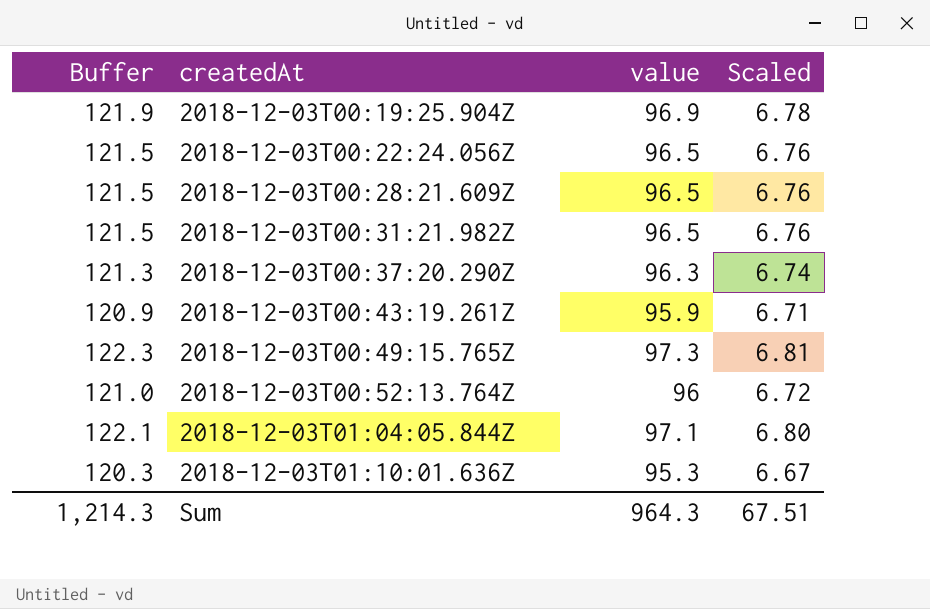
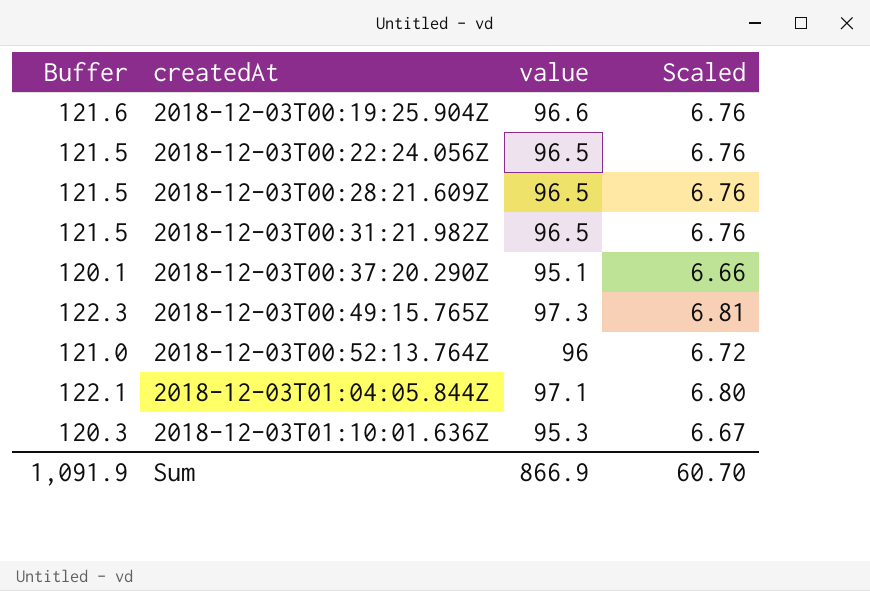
row 2018-12-03T00:43:19.261Z: 120.9 | 95.9 | 6.71 -> none
2018-12-03T00:19:25.904Z | Buffer: 121.9 -> 121.6
2018-12-03T00:19:25.904Z | value: 96.9 -> 96.6
2018-12-03T00:19:25.904Z | Scaled: 6.78 -> 6.76
2018-12-03T00:37:20.290Z | Buffer: 121.3 -> 120.1
2018-12-03T00:37:20.290Z | value: 96.3 -> 95.1
2018-12-03T00:37:20.290Z | Scaled: 6.74 -> 6.66
Sum | Buffer: 1,214.3 -> 1,091.9
Sum | value: 964.3 -> 866.9
Sum | Scaled: 67.51 -> 60.70

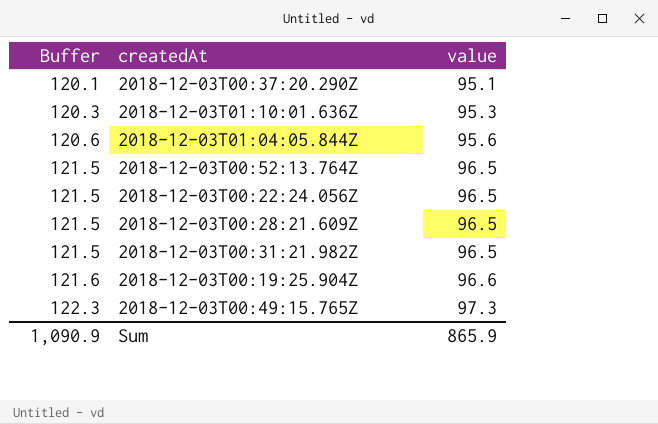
row order: createdAt ascending -> Buffer ascending
column Scaled | formula: [value] * 0.07 -> none
2018-12-03T01:04:05.844Z | Buffer: 122.1 -> 120.6
2018-12-03T01:04:05.844Z | value: 97.1 -> 95.6
2018-12-03T00:52:13.764Z | Buffer: 121.0 -> 121.5
2018-12-03T00:52:13.764Z | value: 96 -> 96.5
Sum | Buffer: 1,091.9 -> 1,090.9
Sum | value: 866.9 -> 865.9

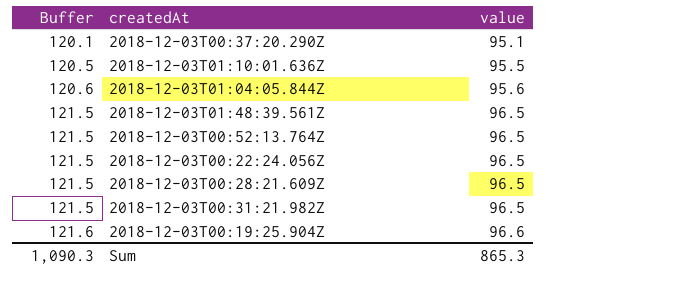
row 2018-12-03T00:49:15.765Z: 122.3 | 97.3 -> none
2018-12-03T01:10:01.636Z | Buffer: 120.3 -> 120.5
2018-12-03T01:10:01.636Z | value: 95.3 -> 95.5
row 2018-12-03T01:48:39.561Z: none -> 121.5 | 96.5
Sum | Buffer: 1,090.9 -> 1,090.3
Sum | value: 865.9 -> 865.3

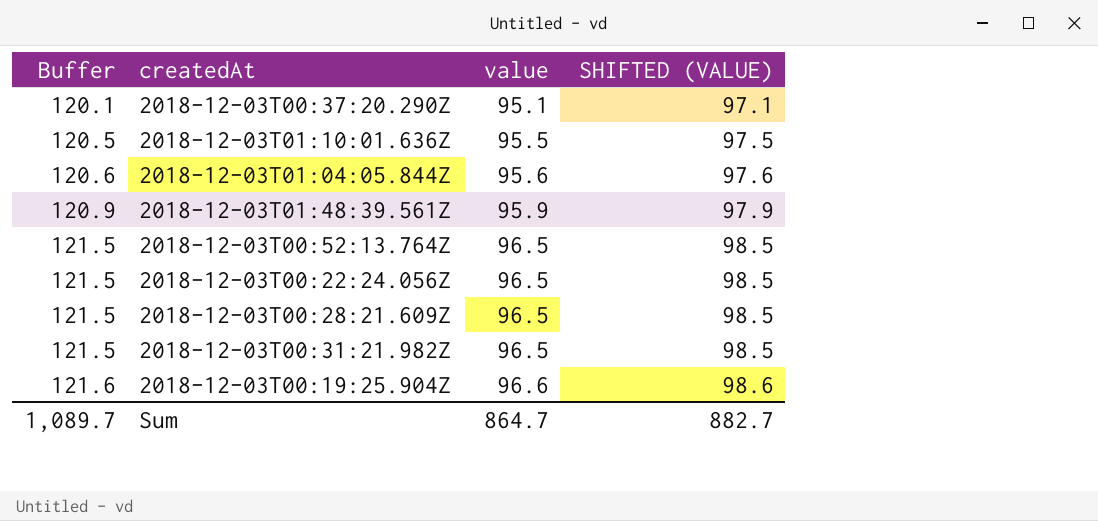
column SHIFTED (VALUE) | formula: none -> [value] + 2
2018-12-03T01:48:39.561Z | Buffer: 121.5 -> 120.9
2018-12-03T01:48:39.561Z | value: 96.5 -> 95.9
Sum | Buffer: 1,090.3 -> 1,089.7
Sum | value: 865.3 -> 864.7

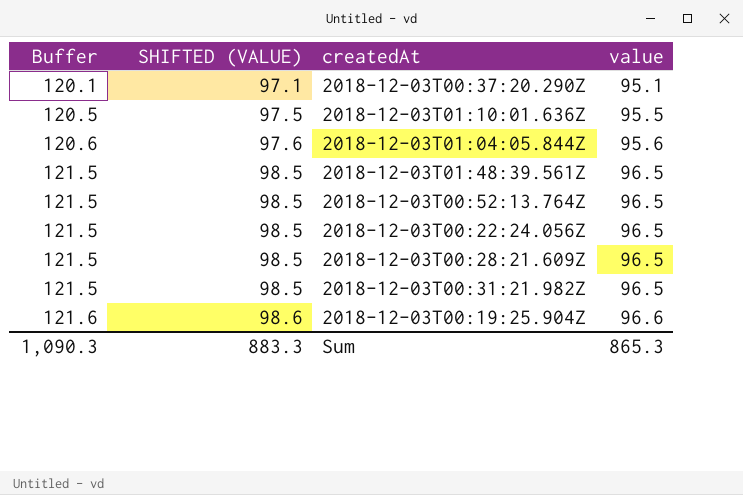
column SHIFTED (VALUE) | position: 4 -> 2
2018-12-03T01:48:39.561Z | Buffer: 120.9 -> 121.5
2018-12-03T01:48:39.561Z | SHIFTED (VALUE): 97.9 -> 98.5
2018-12-03T01:48:39.561Z | value: 95.9 -> 96.5
Sum | Buffer: 1,089.7 -> 1,090.3
Sum | SHIFTED (VALUE): 882.7 -> 883.3
Sum | value: 864.7 -> 865.3

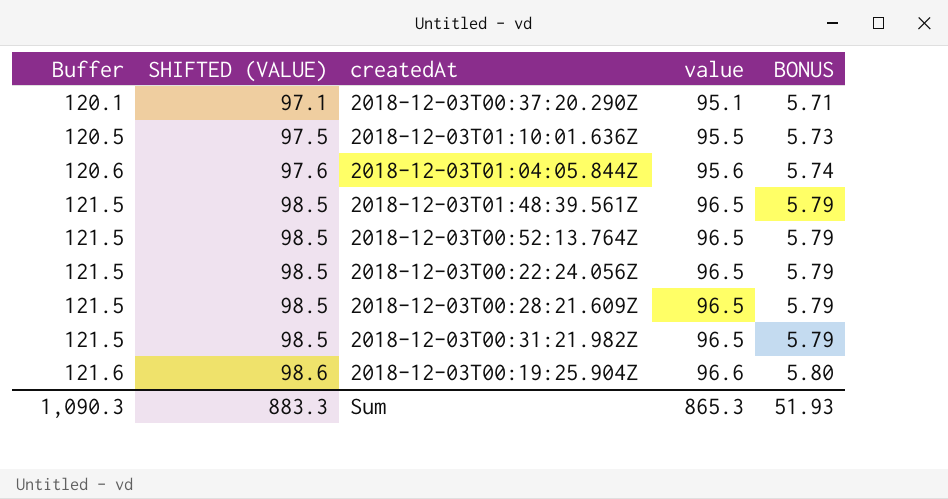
column BONUS | formula: none -> [value] * 0.06

